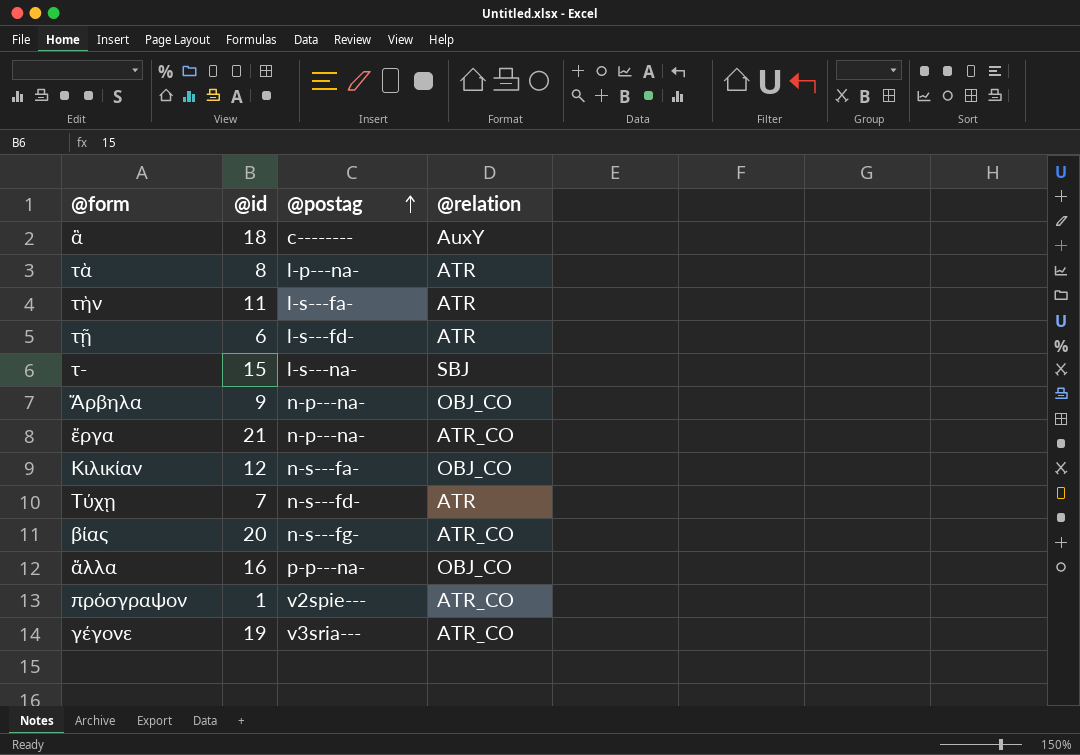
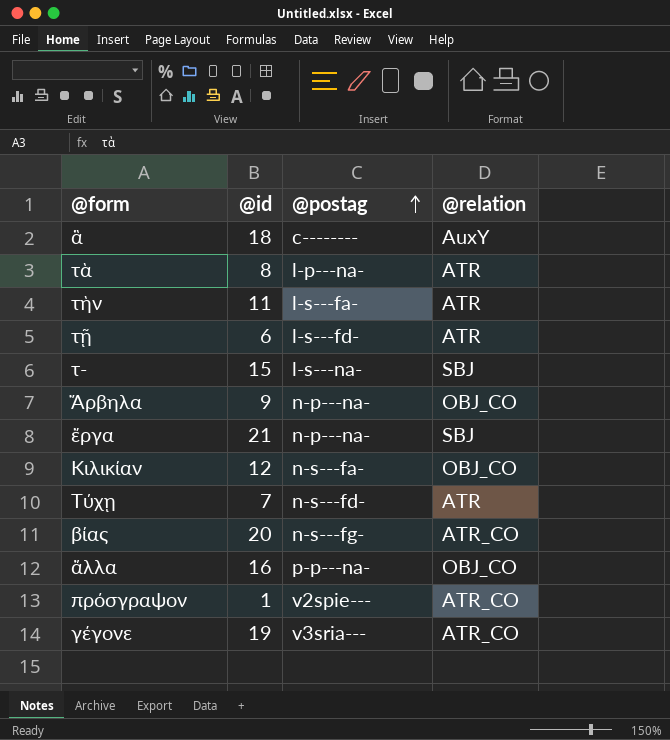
ἔργα | @relation: ATR_CO -> SBJ

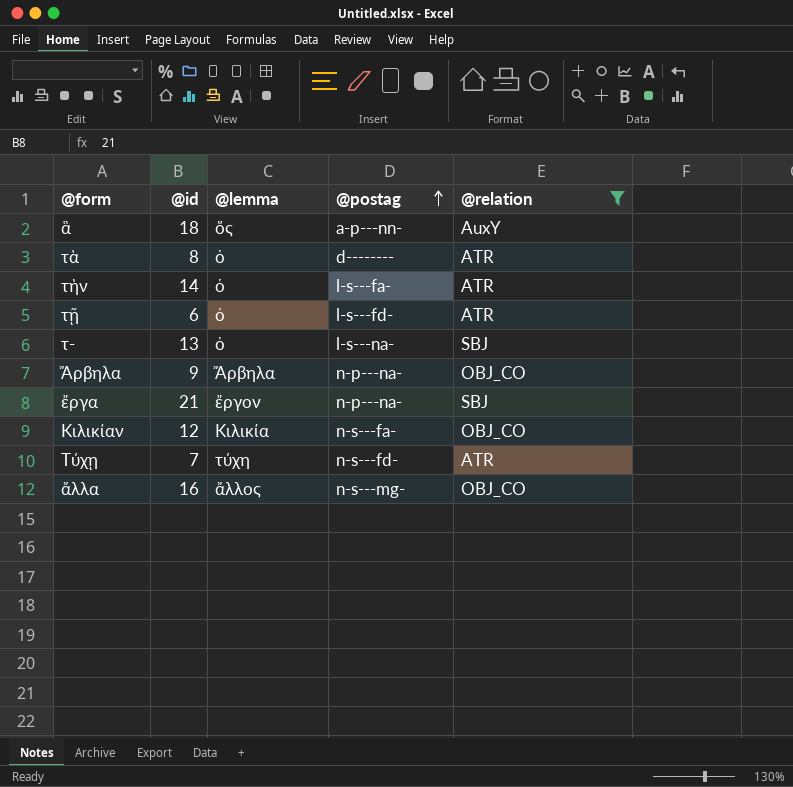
filter: none -> @relation != ATR_CO
column @lemma | position: none -> 3
ἃ | @postag: c-------- -> a-p---nn-
τὰ | @postag: l-p---na- -> d--------
τὴν | @id: 11 -> 14
τ- | @id: 15 -> 13
ἄλλα | @postag: p-p---na- -> n-s---mg-

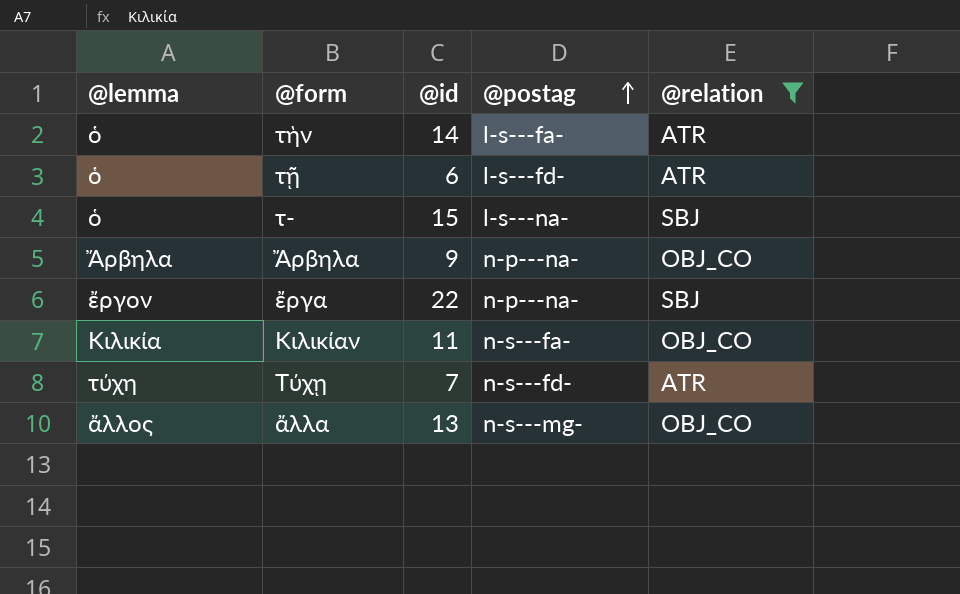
column @lemma | position: 3 -> 1
row ἃ: 18 | ὅς | a-p---nn- | AuxY -> none
row τὰ: 8 | ὁ | d-------- | ATR -> none
τ- | @id: 13 -> 15
ἔργα | @id: 21 -> 22
Κιλικίαν | @id: 12 -> 11
ἄλλα | @id: 16 -> 13

